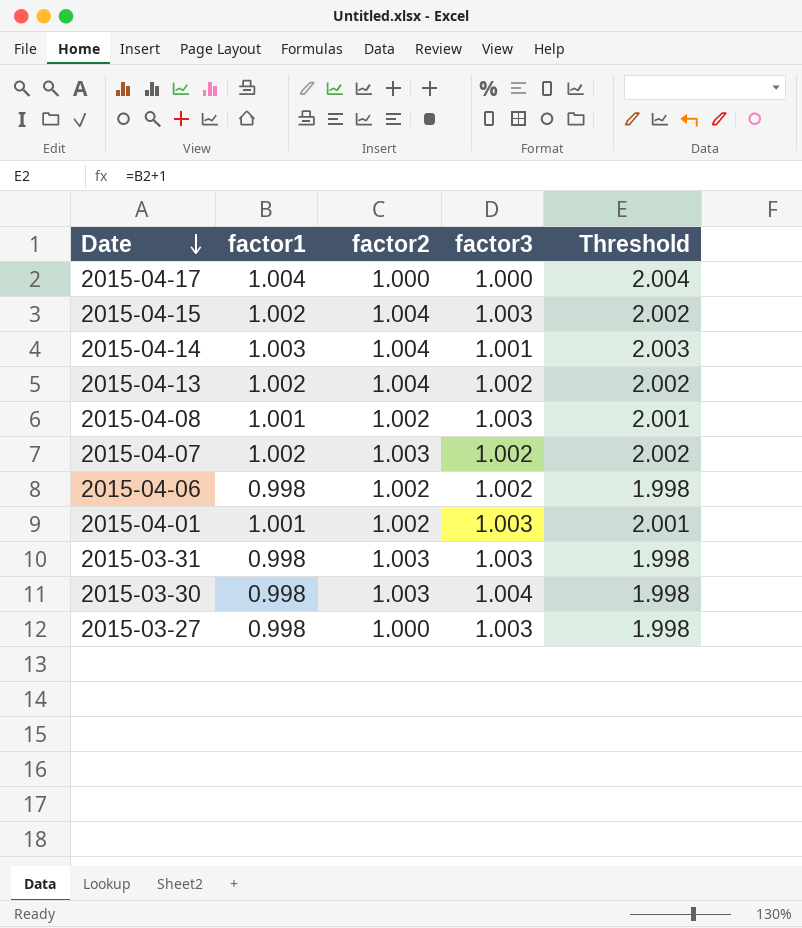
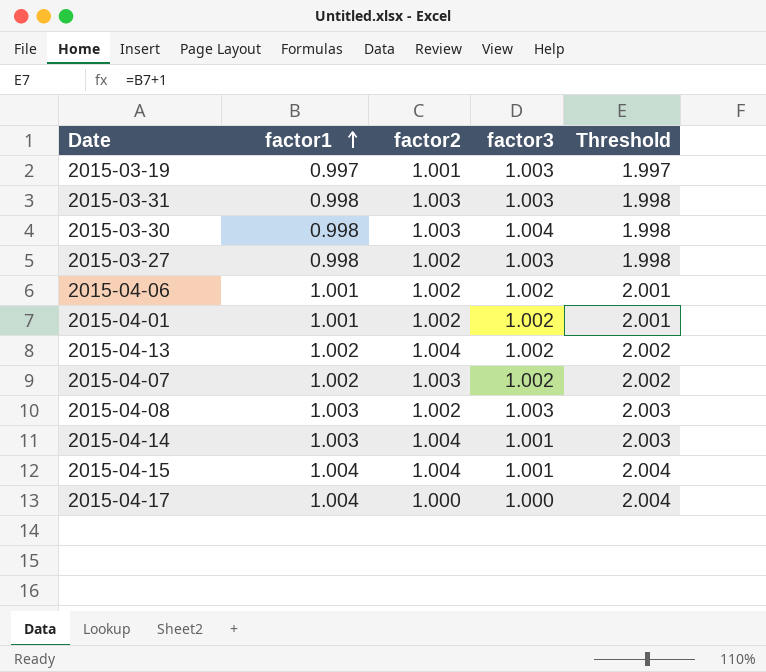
row order: Date descending -> factor1 ascending
row 2015-03-19: none -> 0.997 | 1.001 | 1.003 | 1.997
2015-03-27 | factor2: 1.000 -> 1.002
2015-04-06 | factor1: 0.998 -> 1.001
2015-04-06 | Threshold: 1.998 -> 2.001
2015-04-01 | factor3: 1.003 -> 1.002
2015-04-08 | factor1: 1.001 -> 1.003
2015-04-08 | Threshold: 2.001 -> 2.003
2015-04-15 | factor1: 1.002 -> 1.004
2015-04-15 | factor3: 1.003 -> 1.001
2015-04-15 | Threshold: 2.002 -> 2.004

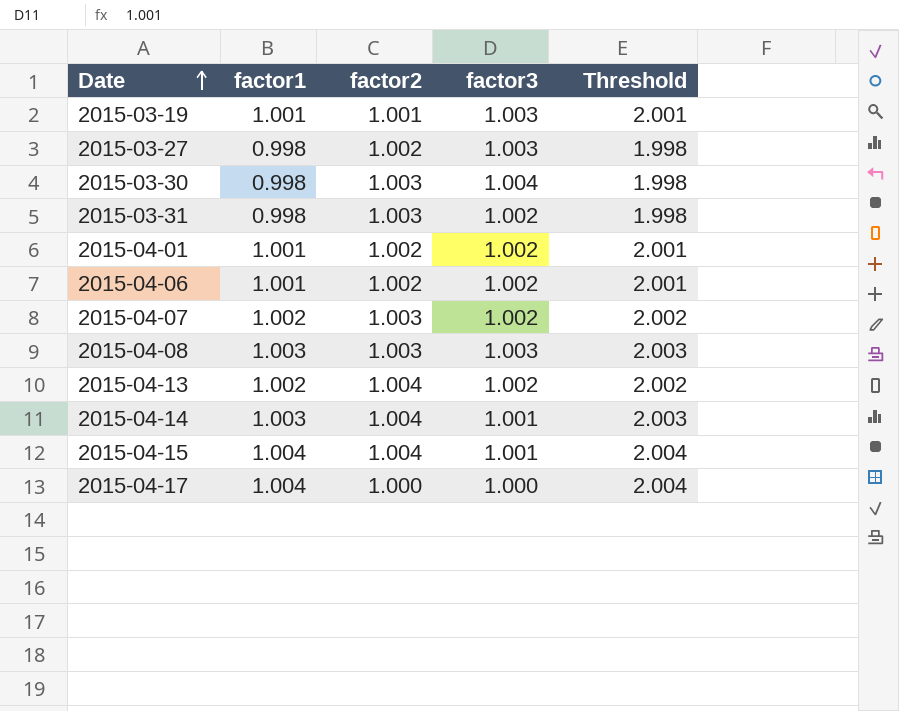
row order: factor1 ascending -> Date ascending
2015-03-19 | factor1: 0.997 -> 1.001
2015-03-19 | Threshold: 1.997 -> 2.001
2015-03-31 | factor3: 1.003 -> 1.002
2015-04-08 | factor2: 1.002 -> 1.003

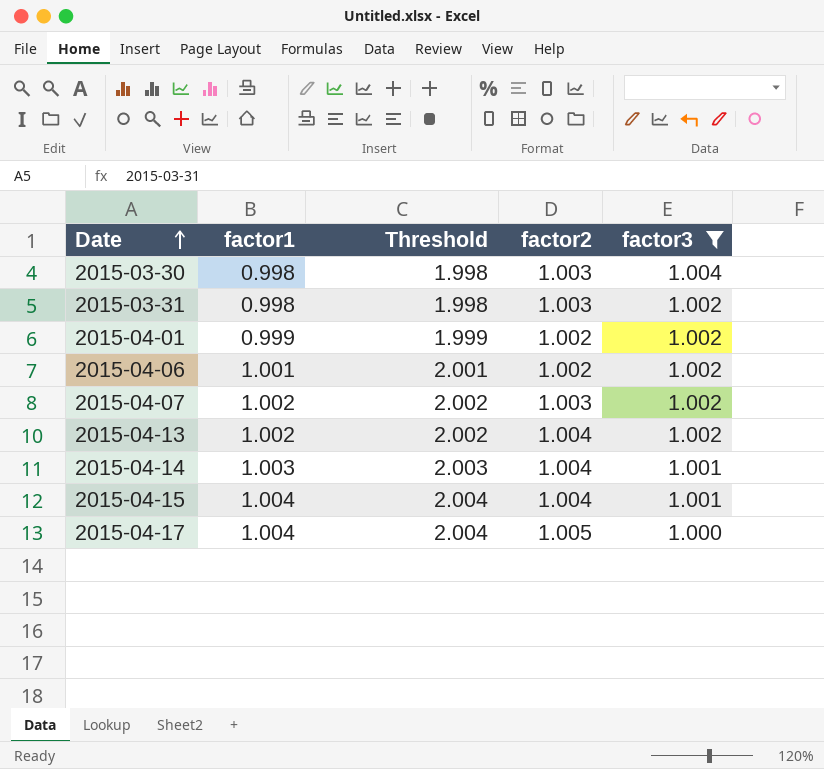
filter: none -> factor3 != 1.003
column Threshold | position: 5 -> 3
2015-04-01 | factor1: 1.001 -> 0.999
2015-04-01 | Threshold: 2.001 -> 1.999
2015-04-17 | factor2: 1.000 -> 1.005

